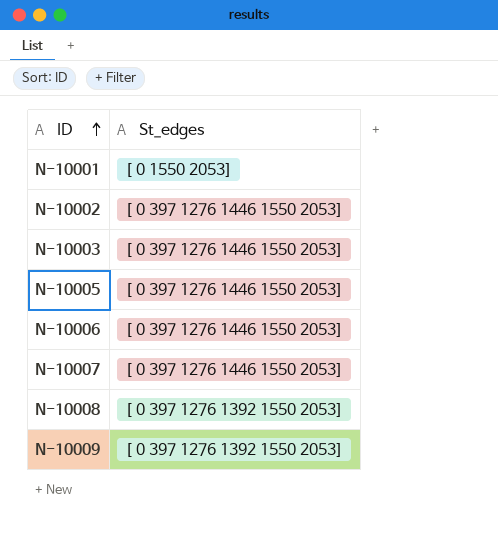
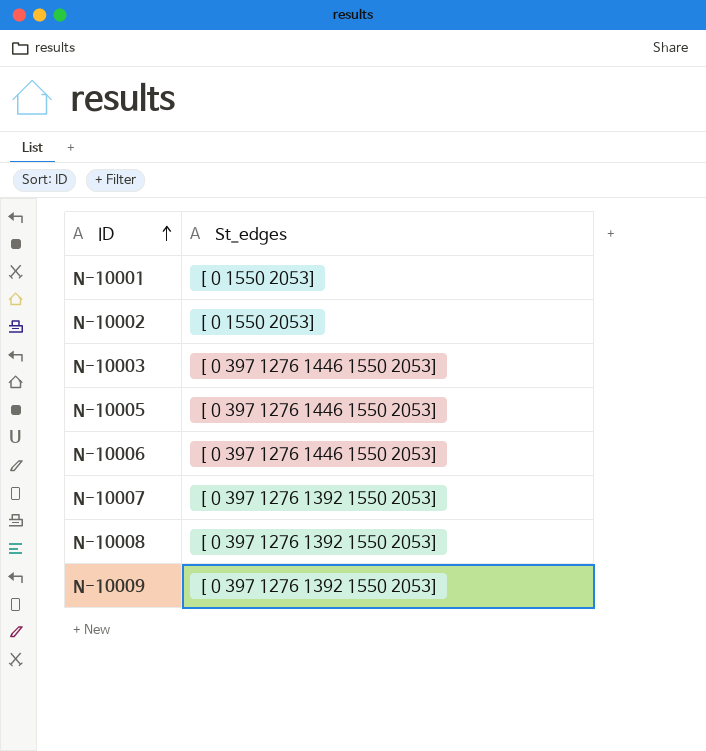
N-10002 | St_edges: [ 0 397 1276 1446 1550 2053] -> [ 0 1550 2053]
N-10007 | St_edges: [ 0 397 1276 1446 1550 2053] -> [ 0 397 1276 1392 1550 2053]

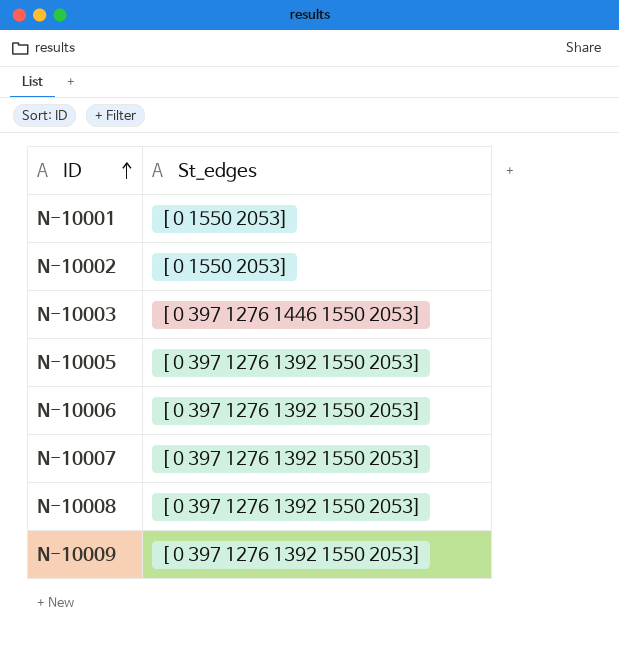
N-10005 | St_edges: [ 0 397 1276 1446 1550 2053] -> [ 0 397 1276 1392 1550 2053]
N-10006 | St_edges: [ 0 397 1276 1446 1550 2053] -> [ 0 397 1276 1392 1550 2053]

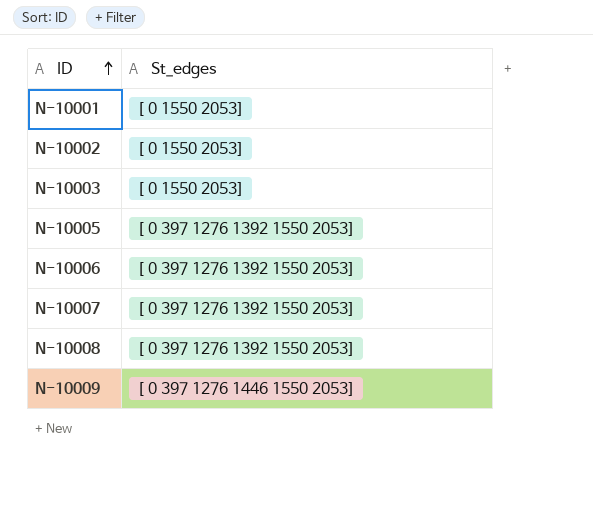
N-10003 | St_edges: [ 0 397 1276 1446 1550 2053] -> [ 0 1550 2053]
N-10009 | St_edges: [ 0 397 1276 1392 1550 2053] -> [ 0 397 1276 1446 1550 2053]

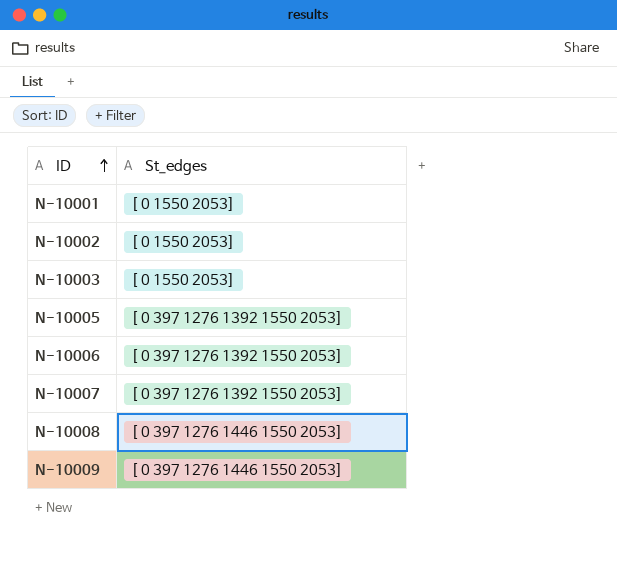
N-10008 | St_edges: [ 0 397 1276 1392 1550 2053] -> [ 0 397 1276 1446 1550 2053]

